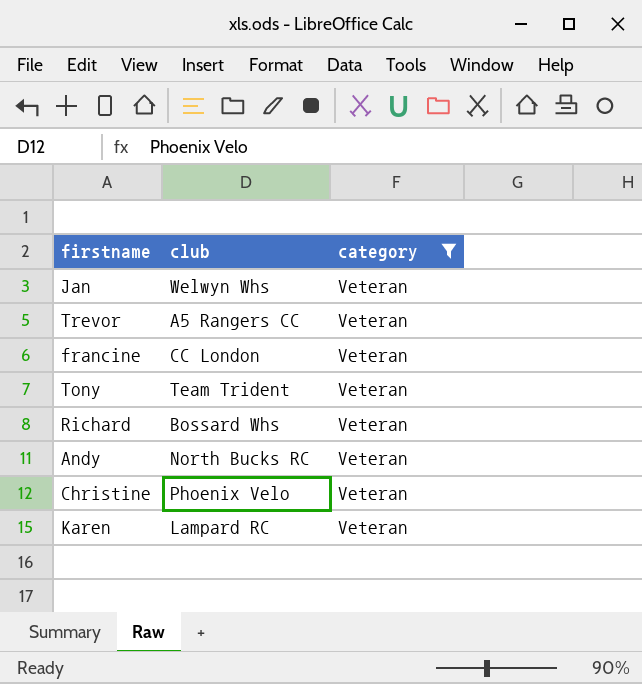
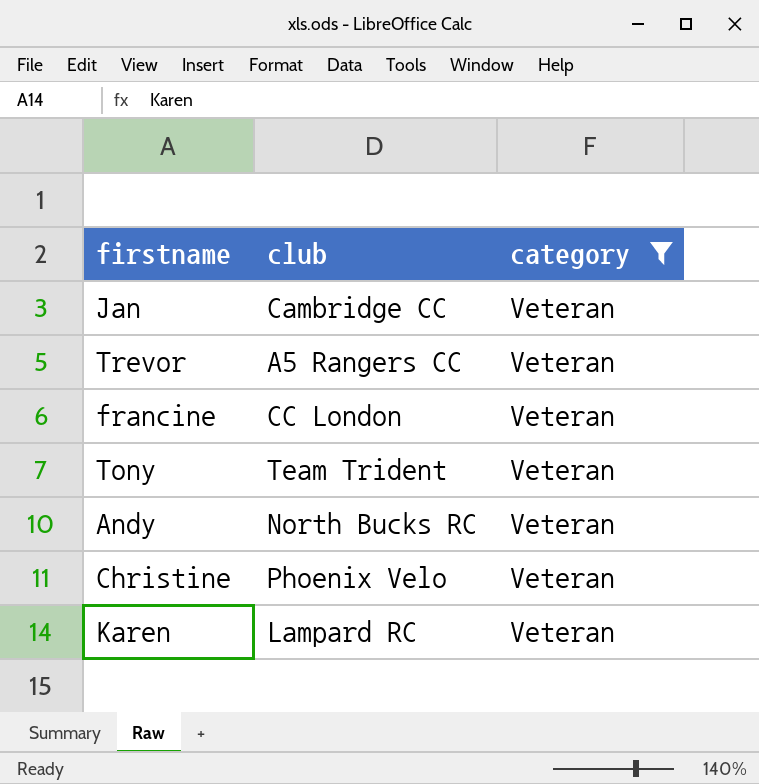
row Richard: Bossard Whs | Veteran -> none
Jan | club: Welwyn Whs -> Cambridge CC

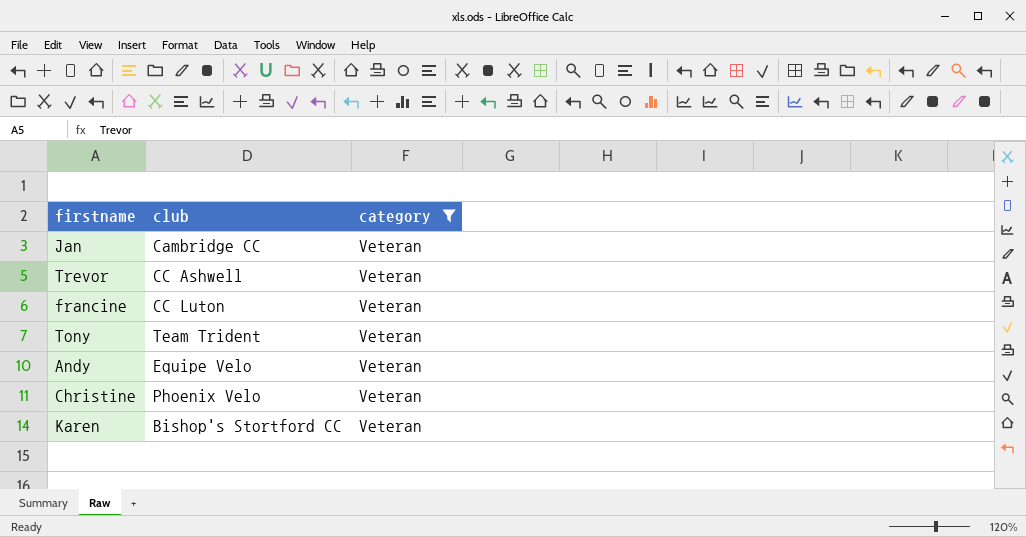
Trevor | club: A5 Rangers CC -> CC Ashwell
francine | club: CC London -> CC Luton
Andy | club: North Bucks RC -> Equipe Velo
Karen | club: Lampard RC -> Bishop's Stortford CC

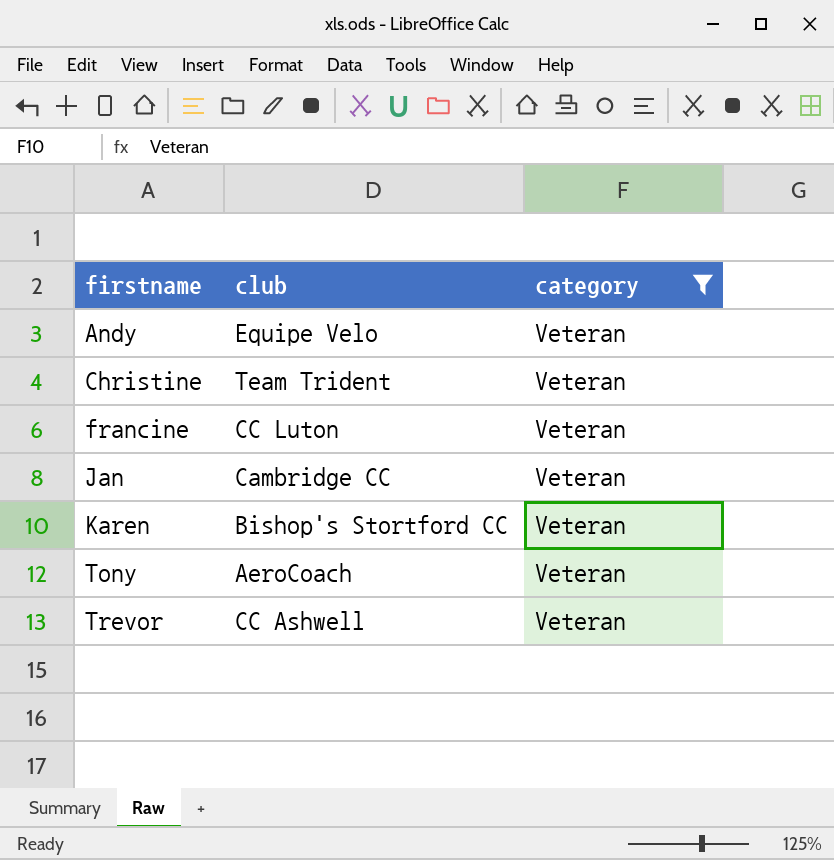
row order: none -> firstname ascending
Christine | club: Phoenix Velo -> Team Trident
Tony | club: Team Trident -> AeroCoach

